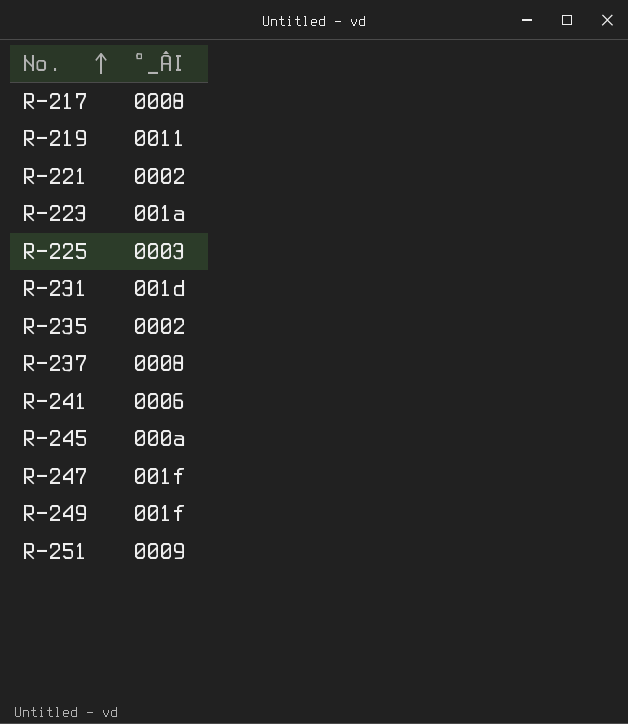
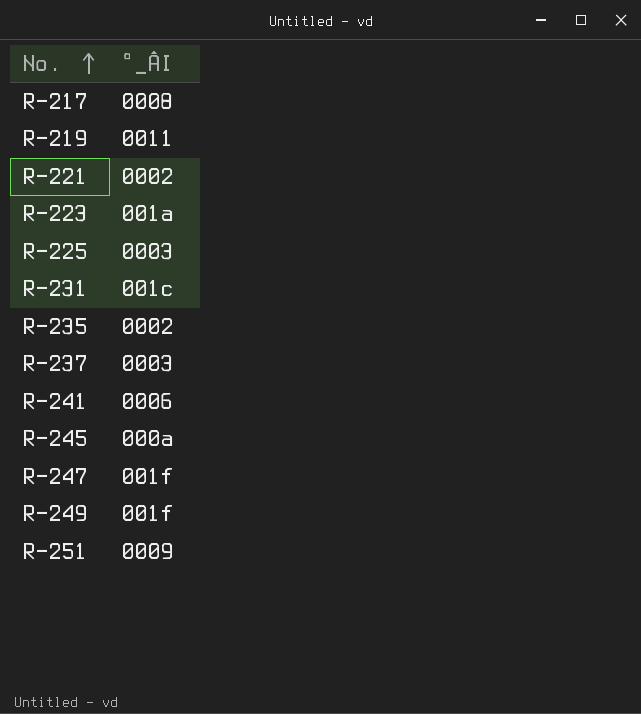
R-231 | °_ÂI: 001d -> 001c
R-237 | °_ÂI: 0008 -> 0003

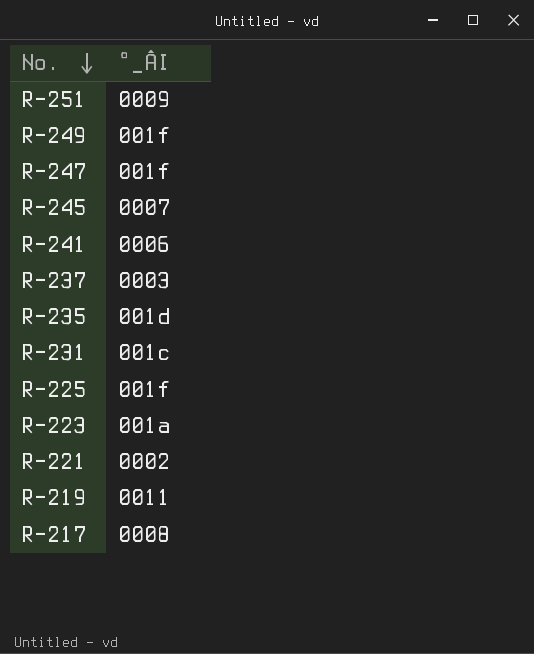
row order: No. ascending -> No. descending
R-245 | °_ÂI: 000a -> 0007
R-235 | °_ÂI: 0002 -> 001d
R-225 | °_ÂI: 0003 -> 001f

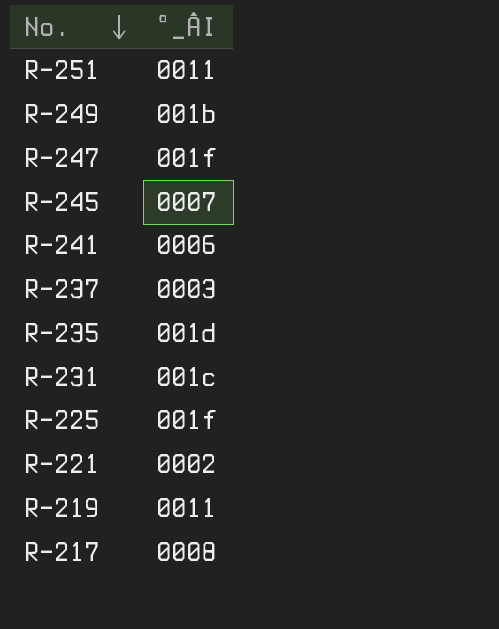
row R-223: 001a -> none
R-251 | °_ÂI: 0009 -> 0011
R-249 | °_ÂI: 001f -> 001b

